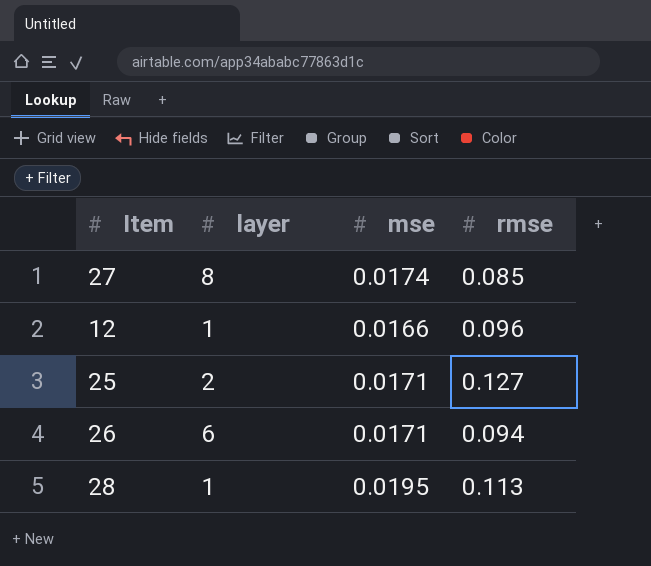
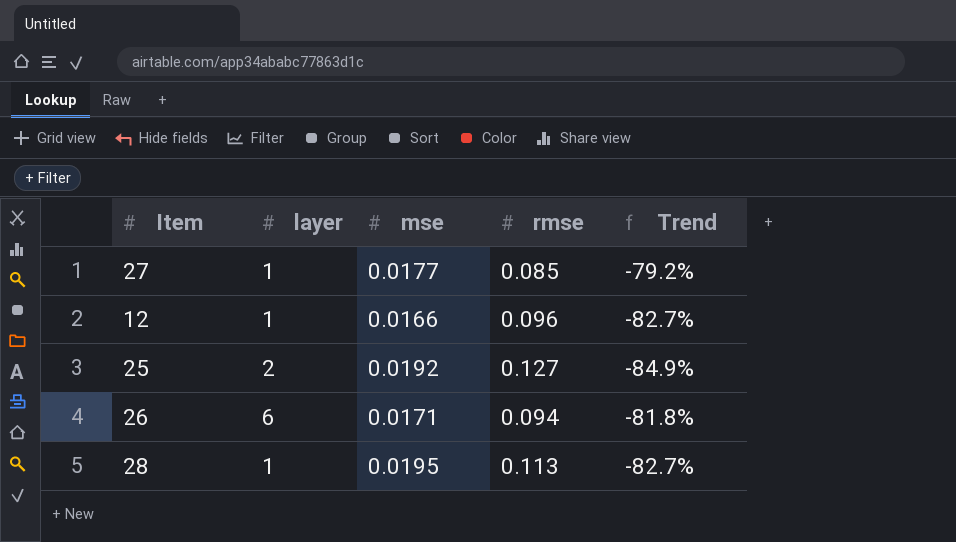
column Trend | formula: none -> ([mse] - [rmse]) / [rmse]
27 | layer: 8 -> 1
27 | mse: 0.0174 -> 0.0177
25 | mse: 0.0171 -> 0.0192

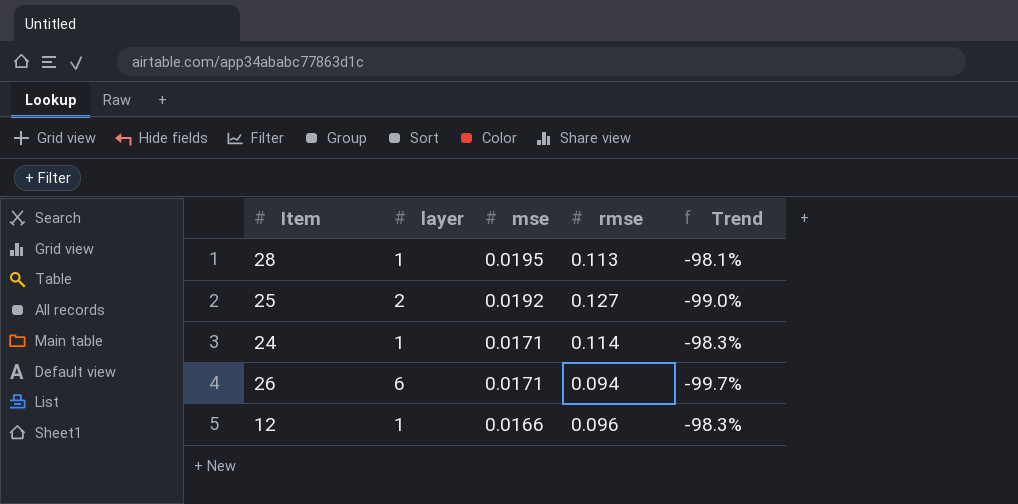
row order: none -> mse descending
column Trend | formula: ([mse] - [rmse]) / [rmse] -> ([mse] - [layer]) / [layer]
row 27: 1 | 0.0177 | 0.085 | -79.2% -> none
row 24: none -> 1 | 0.0171 | 0.114 | -98.3%

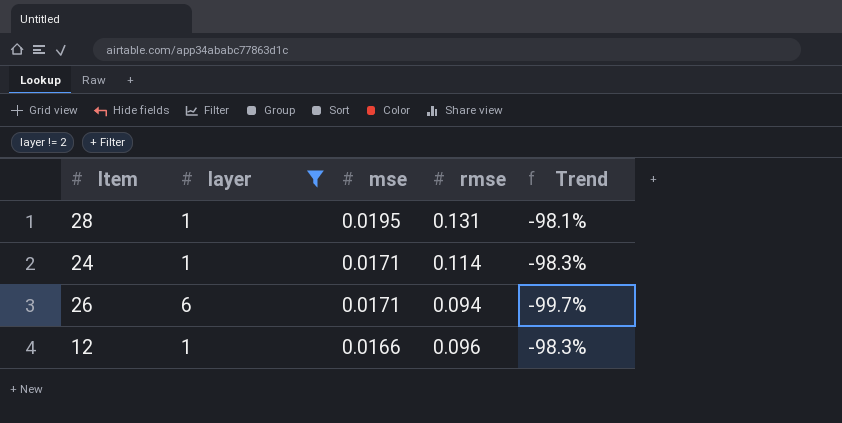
filter: none -> layer != 2
28 | rmse: 0.113 -> 0.131

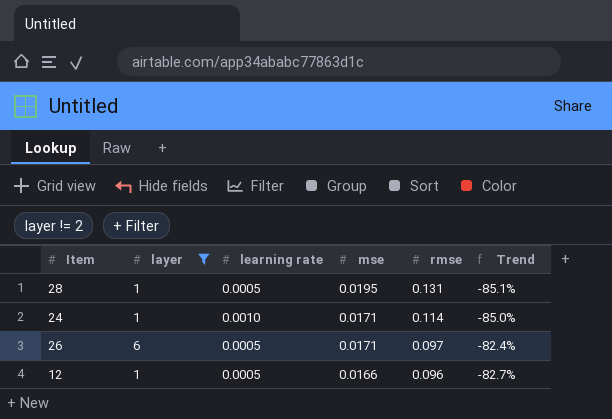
column learning rate | position: none -> 3
column Trend | formula: ([mse] - [layer]) / [layer] -> ([mse] - [rmse]) / [rmse]
26 | rmse: 0.094 -> 0.097

